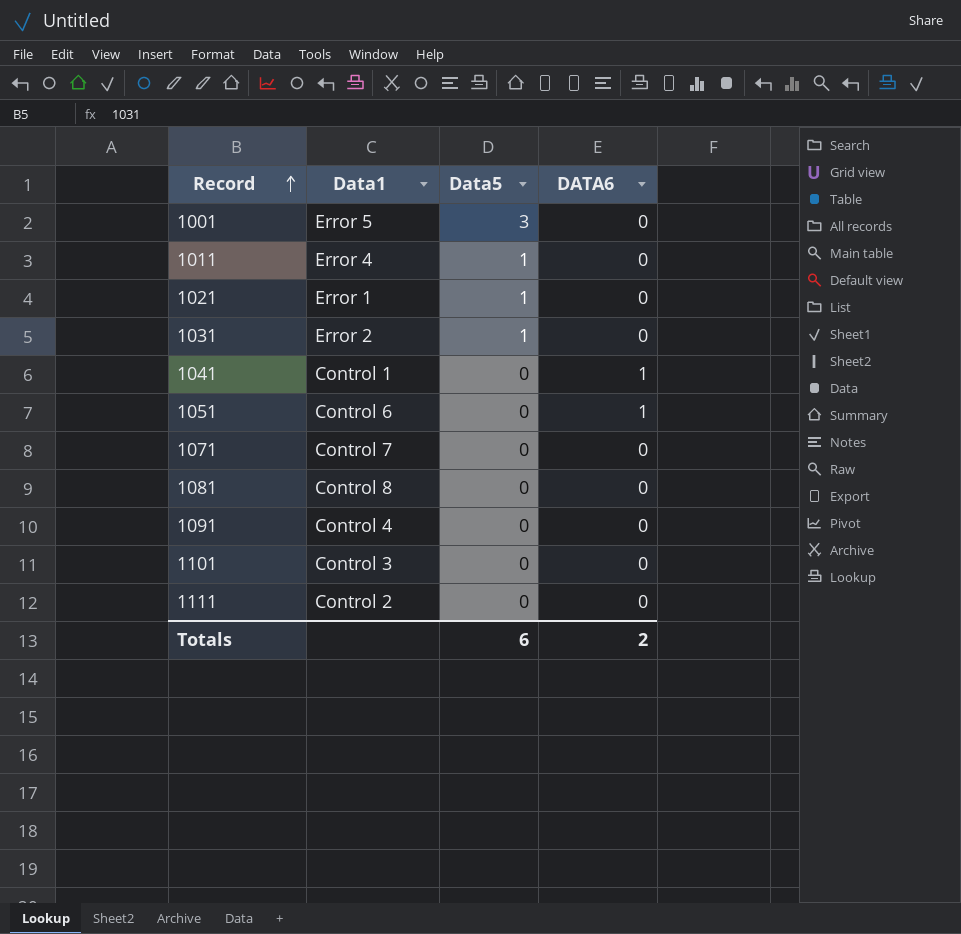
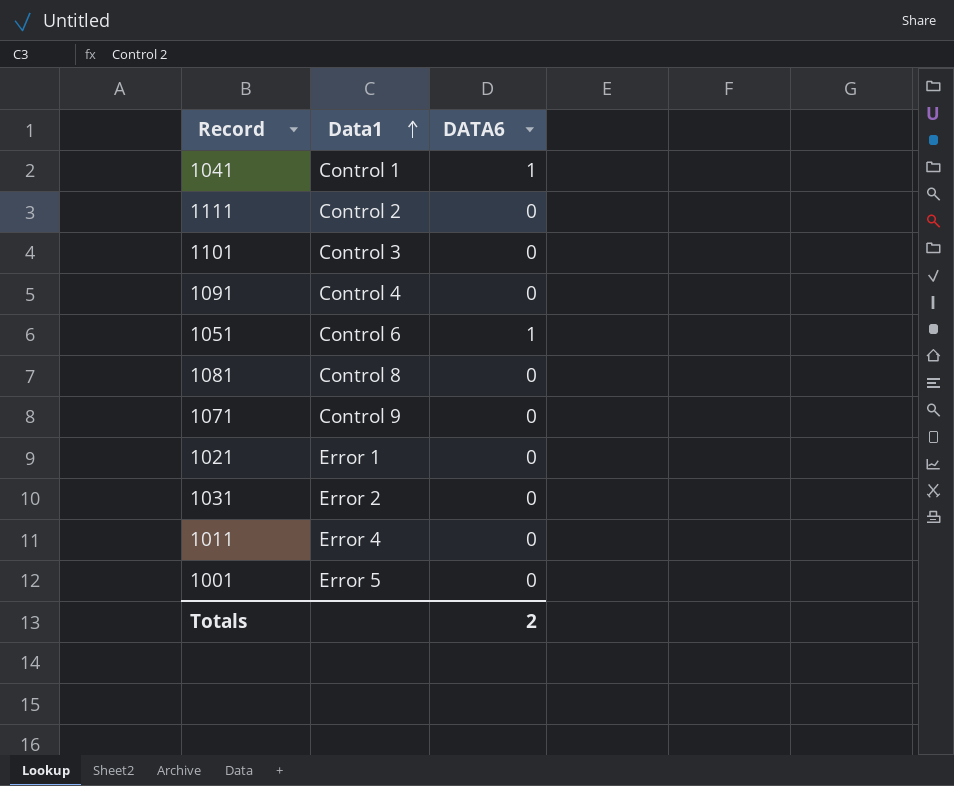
row order: Record ascending -> Data1 ascending
column Data5 | position: 3 -> none
1071 | Data1: Control 7 -> Control 9

